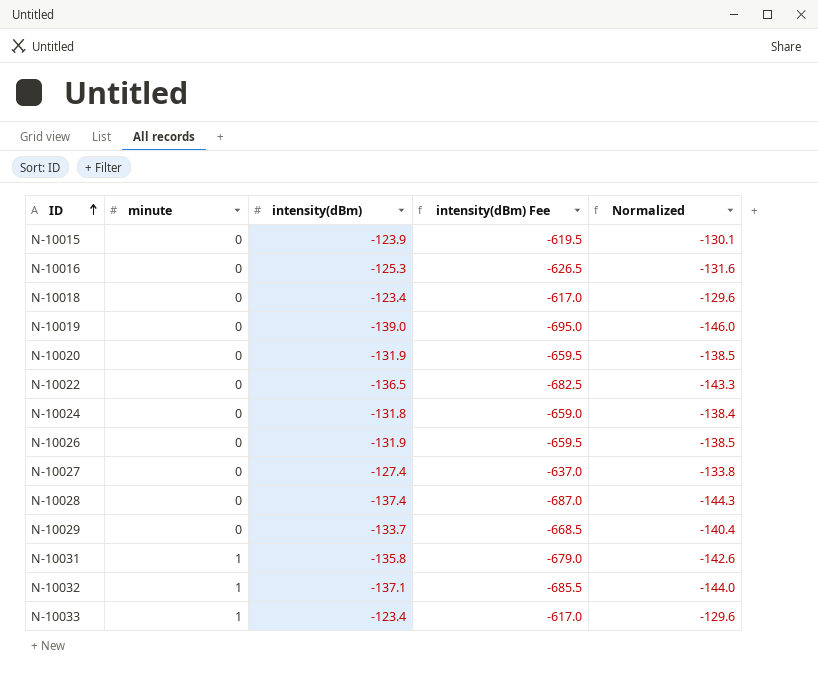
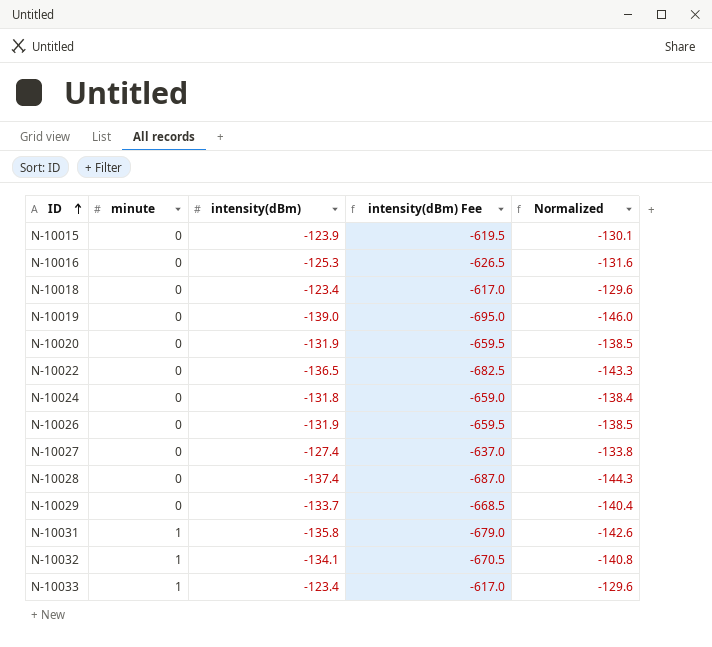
N-10032 | intensity(dBm): -137.1 -> -134.1
N-10032 | intensity(dBm) Fee: -685.5 -> -670.5
N-10032 | Normalized: -144.0 -> -140.8

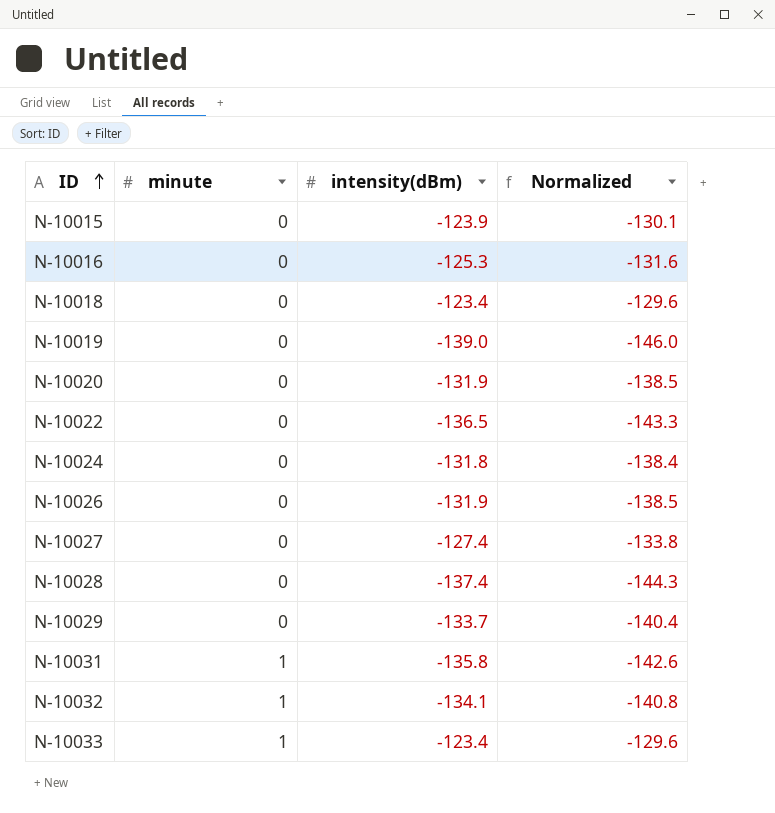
column intensity(dBm) Fee | formula: [intensity(dBm)] * 5 -> none

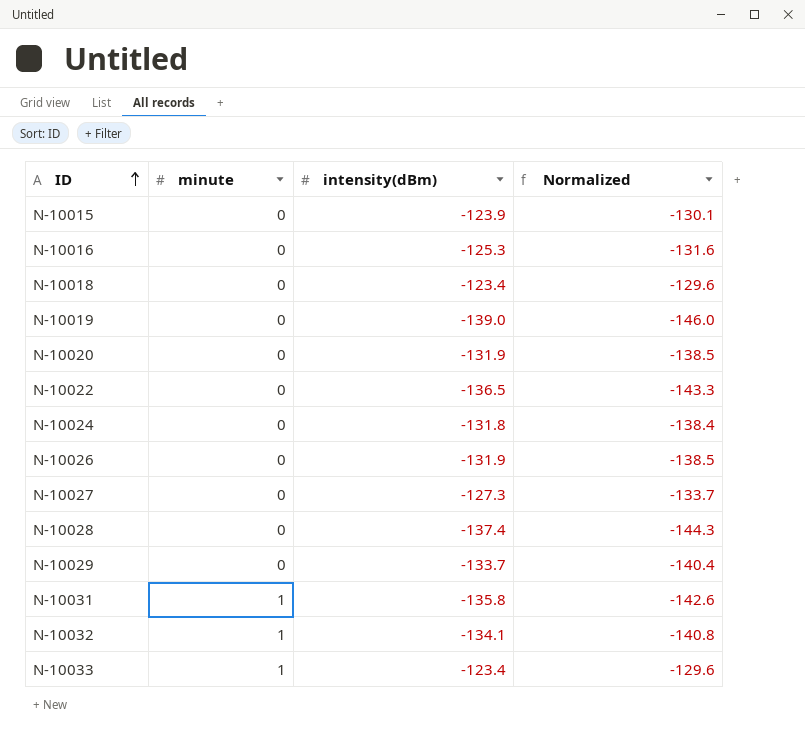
N-10027 | intensity(dBm): -127.4 -> -127.3
N-10027 | Normalized: -133.8 -> -133.7

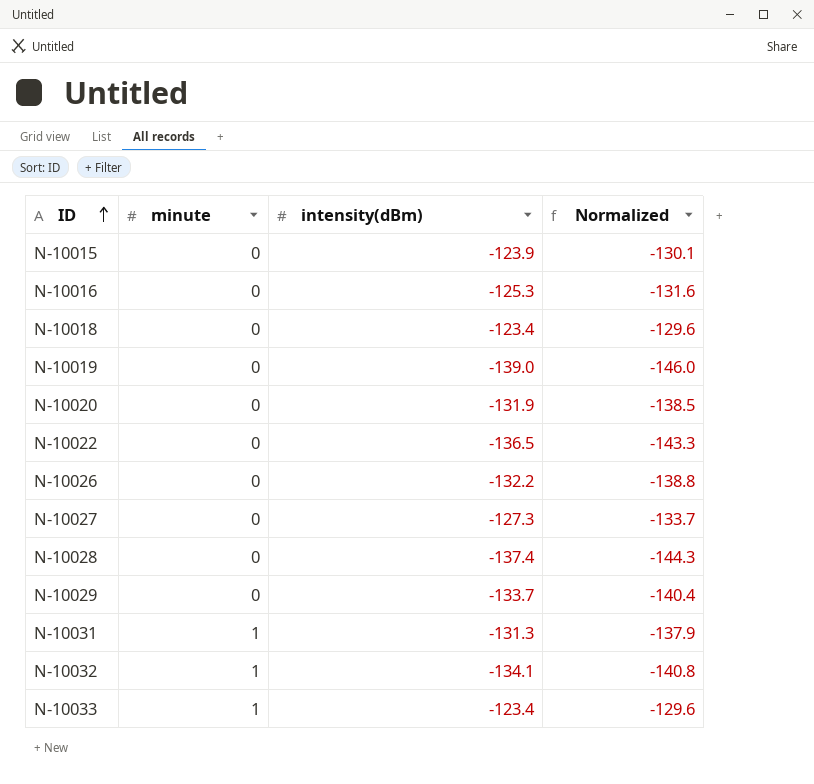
row N-10024: 0 | -131.8 | -138.4 -> none
N-10026 | intensity(dBm): -131.9 -> -132.2
N-10026 | Normalized: -138.5 -> -138.8
N-10031 | intensity(dBm): -135.8 -> -131.3
N-10031 | Normalized: -142.6 -> -137.9

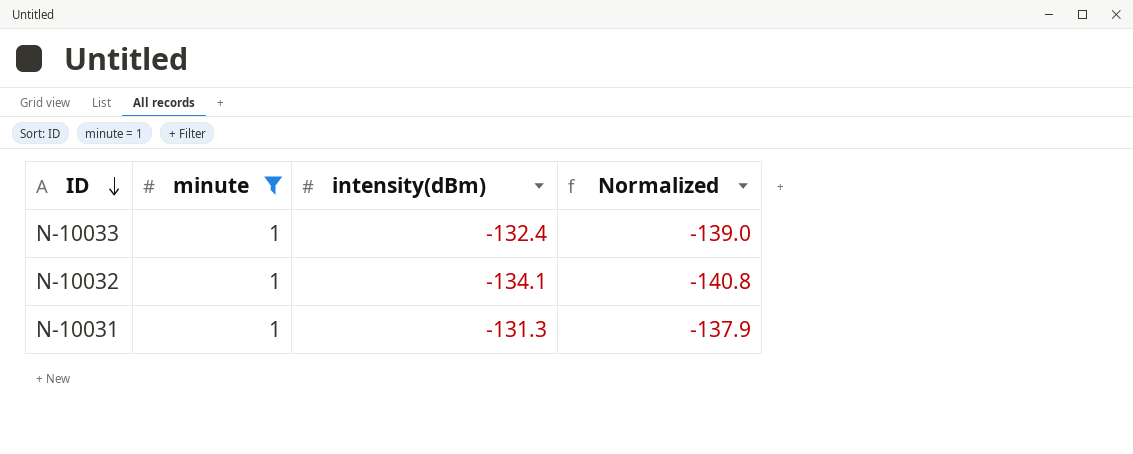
filter: none -> minute = 1
row order: ID ascending -> ID descending
N-10033 | intensity(dBm): -123.4 -> -132.4
N-10033 | Normalized: -129.6 -> -139.0

